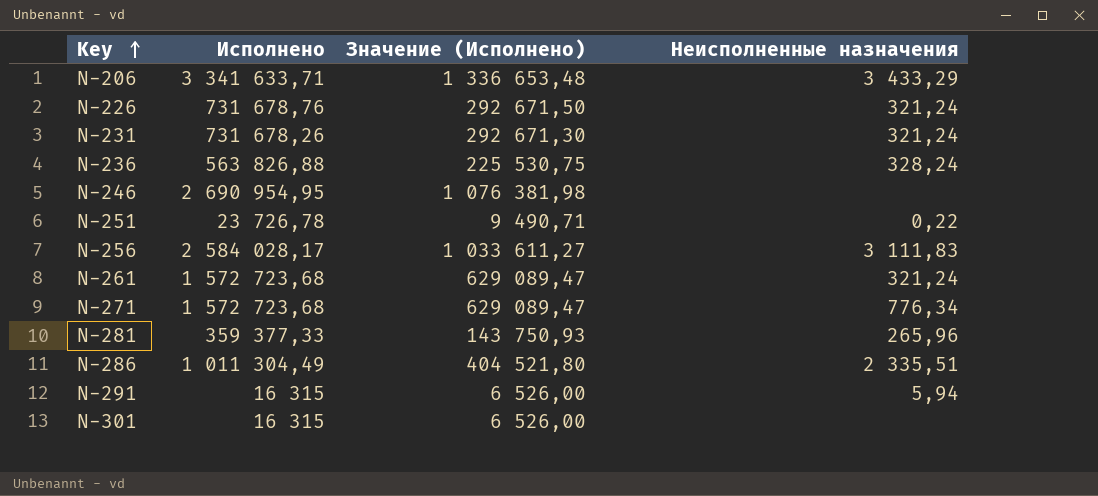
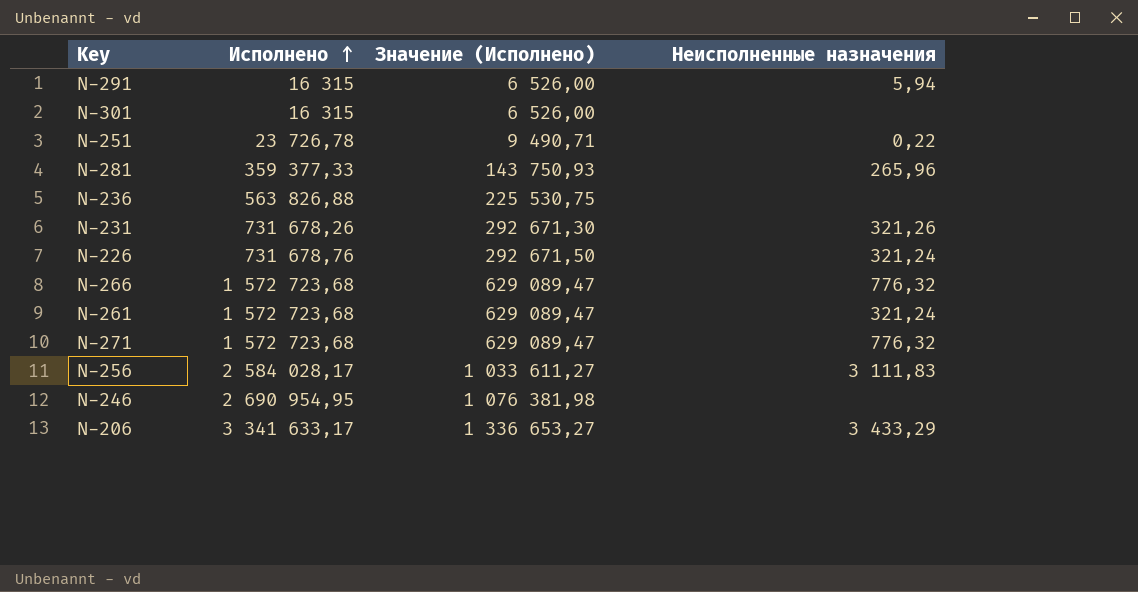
row order: Key ascending -> Исполнено ascending
row N-286: 1 011 304,49 | 404 521,80 | 2 335,51 -> none
N-236 | Неисполненные назначения: 328,24 -> none
N-231 | Неисполненные назначения: 321,24 -> 321,26
row N-266: none -> 1 572 723,68 | 629 089,47 | 776,32
N-271 | Неисполненные назначения: 776,34 -> 776,32
N-206 | Исполнено: 3 341 633,71 -> 3 341 633,17
N-206 | Значение (Исполнено): 1 336 653,48 -> 1 336 653,27

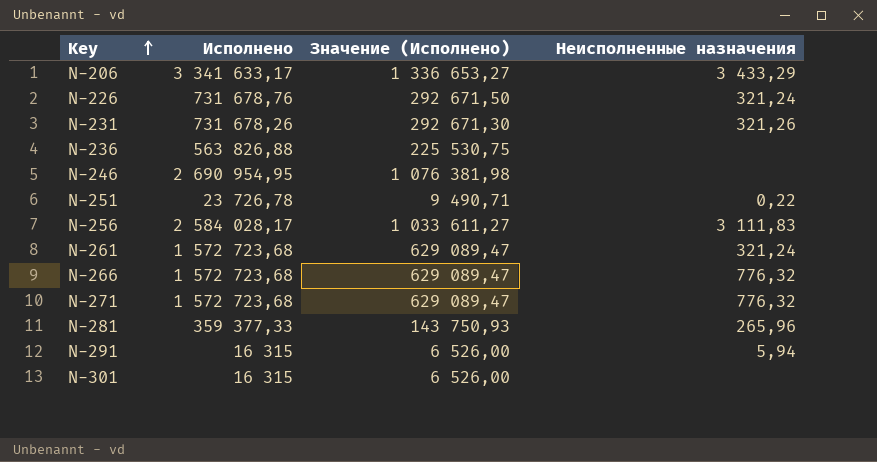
row order: Исполнено ascending -> Key ascending

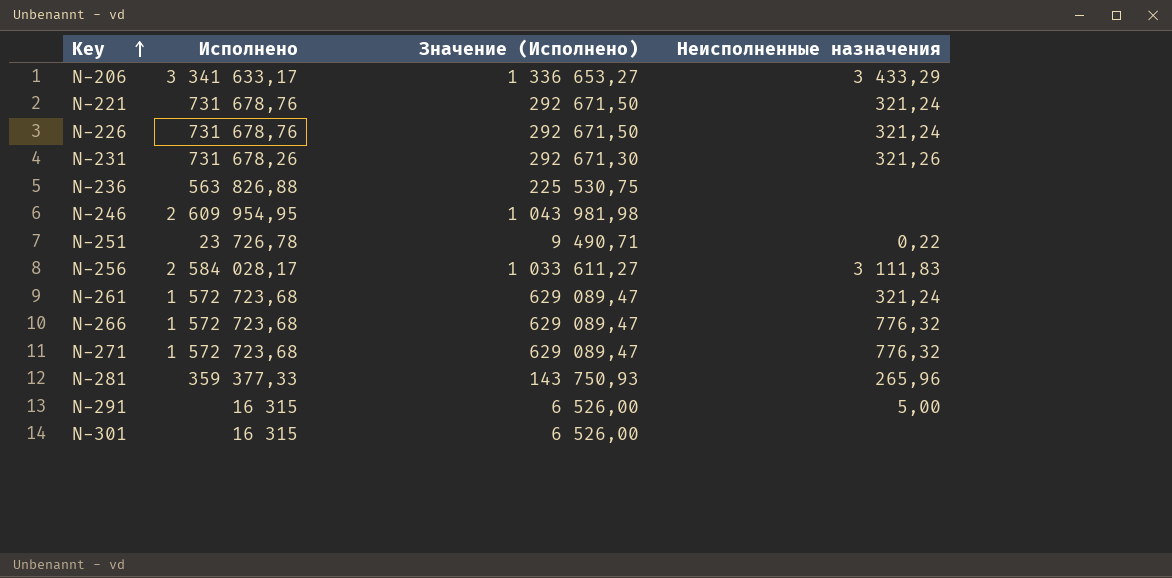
row N-221: none -> 731 678,76 | 292 671,50 | 321,24
N-246 | Исполнено: 2 690 954,95 -> 2 609 954,95
N-246 | Значение (Исполнено): 1 076 381,98 -> 1 043 981,98
N-291 | Неисполненные назначения: 5,94 -> 5,00

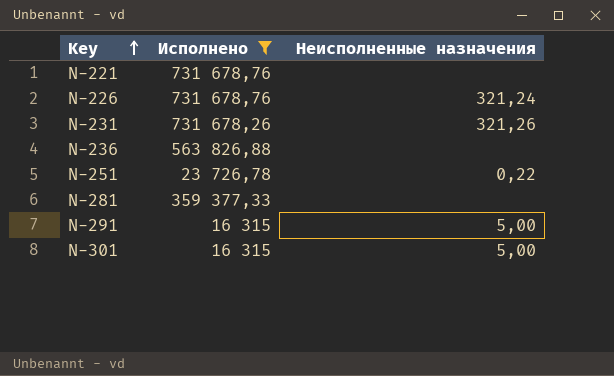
filter: none -> Исполнено <= 731 678,76
column Значение (Исполнено) | formula: [Исполнено] * 0,4 -> none
N-221 | Неисполненные назначения: 321,24 -> none
N-281 | Неисполненные назначения: 265,96 -> none
N-301 | Неисполненные назначения: none -> 5,00

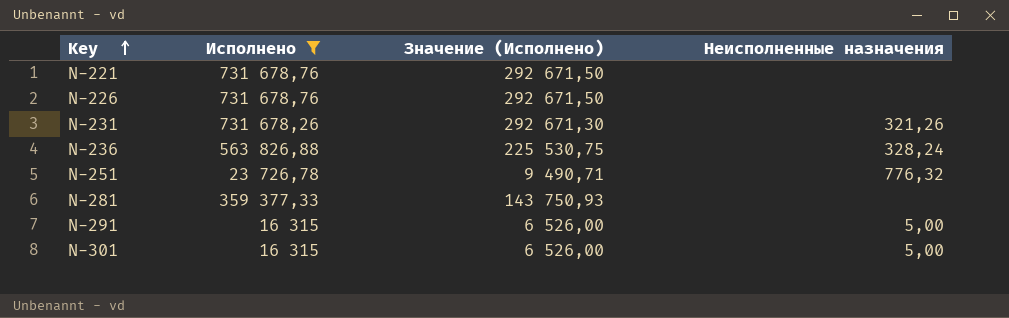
column Значение (Исполнено) | formula: none -> [Исполнено] * 0,4
N-226 | Неисполненные назначения: 321,24 -> none
N-236 | Неисполненные назначения: none -> 328,24
N-251 | Неисполненные назначения: 0,22 -> 776,32

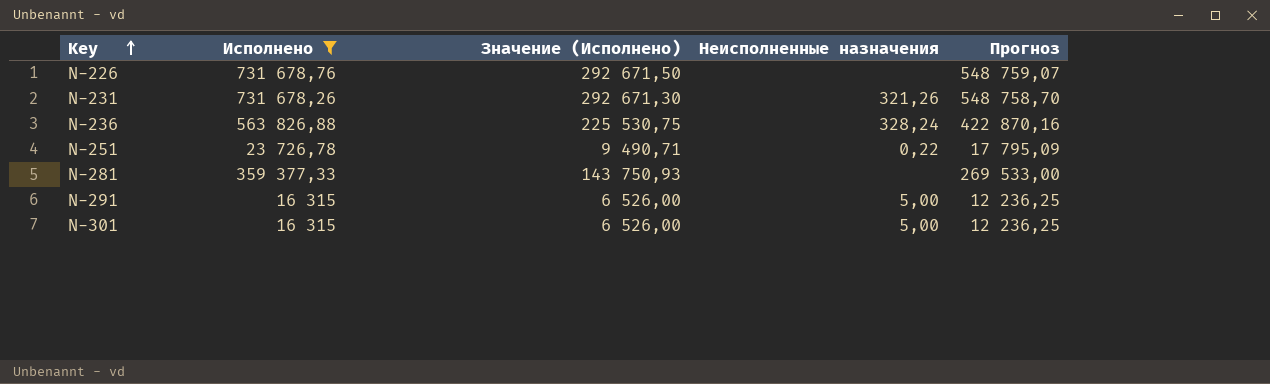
column Прогноз | formula: none -> [Исполнено] * 0,75
row N-221: 731 678,76 | 292 671,50 | none -> none
N-251 | Неисполненные назначения: 776,32 -> 0,22

